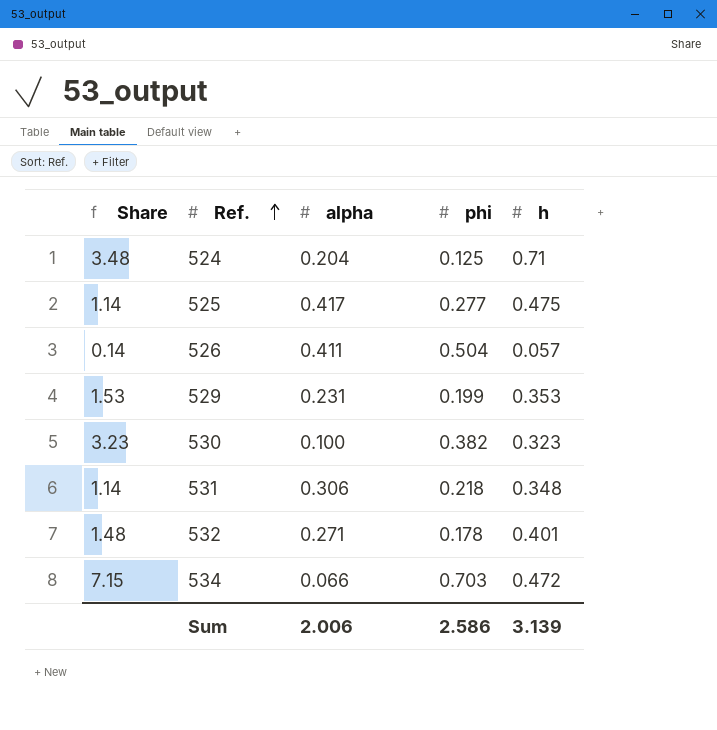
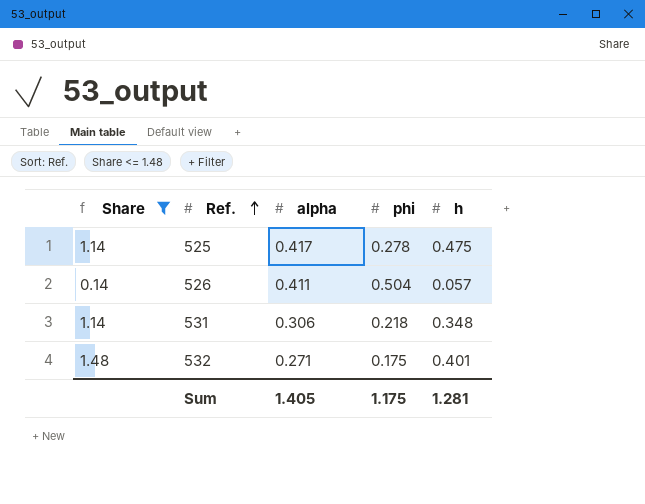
filter: none -> Share <= 1.48
525 | phi: 0.277 -> 0.278
532 | phi: 0.178 -> 0.175
Sum | alpha: 2.006 -> 1.405
Sum | phi: 2.586 -> 1.175
Sum | h: 3.139 -> 1.281

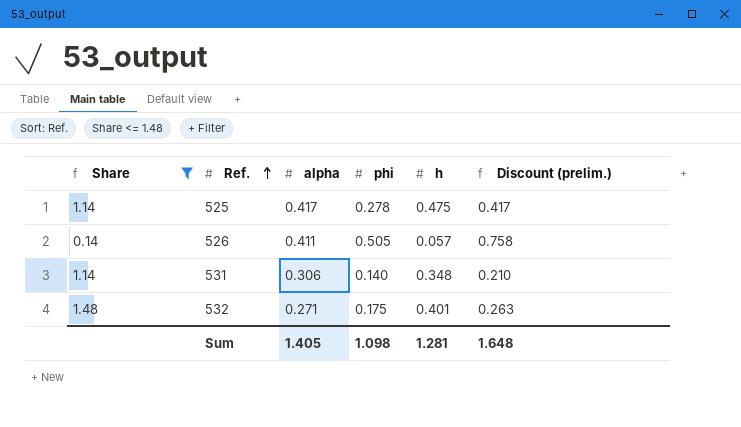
column Discount (prelim.) | formula: none -> [phi] * 1.5
526 | phi: 0.504 -> 0.505
531 | phi: 0.218 -> 0.140
Sum | phi: 1.175 -> 1.098

